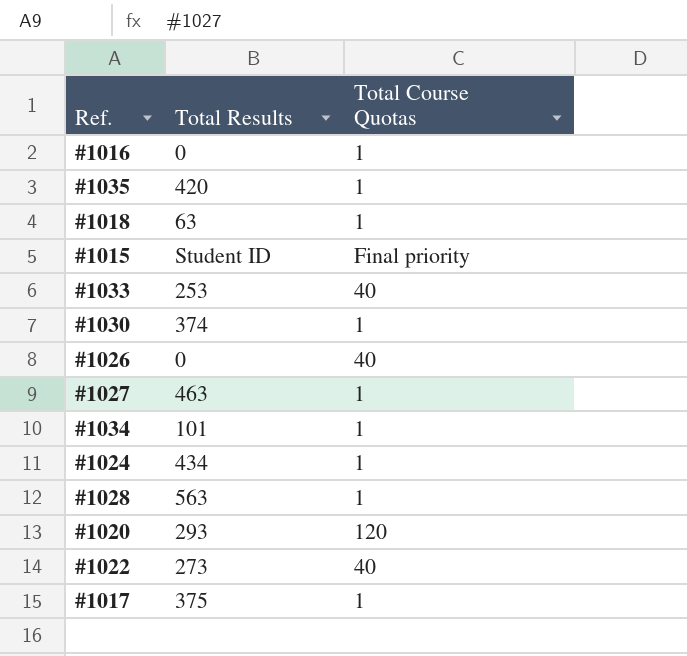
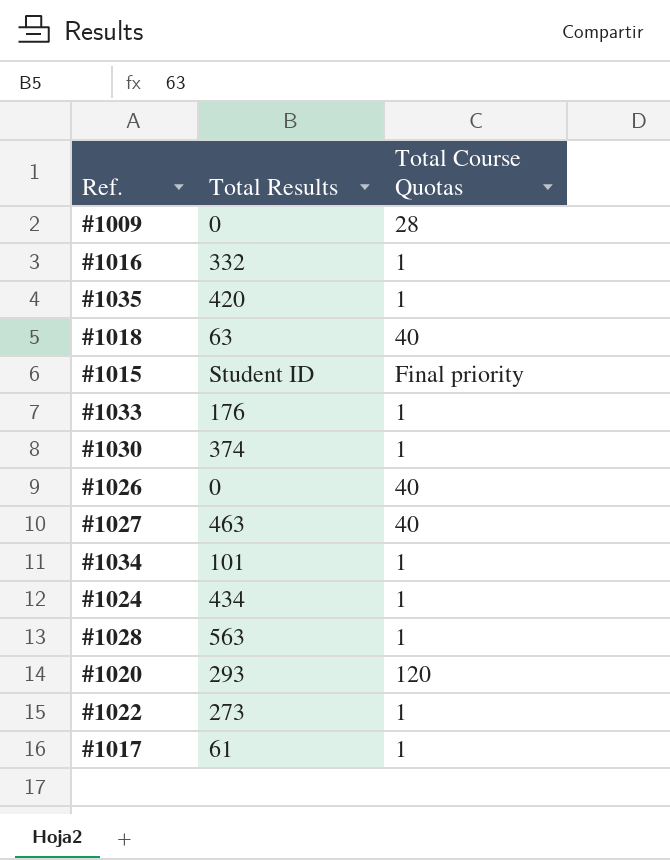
row #1009: none -> 0 | 28
#1016 | Total Results: 0 -> 332
#1018 | Total Course Quotas: 1 -> 40
#1033 | Total Results: 253 -> 176
#1033 | Total Course Quotas: 40 -> 1
#1027 | Total Course Quotas: 1 -> 40
#1022 | Total Course Quotas: 40 -> 1
#1017 | Total Results: 375 -> 61

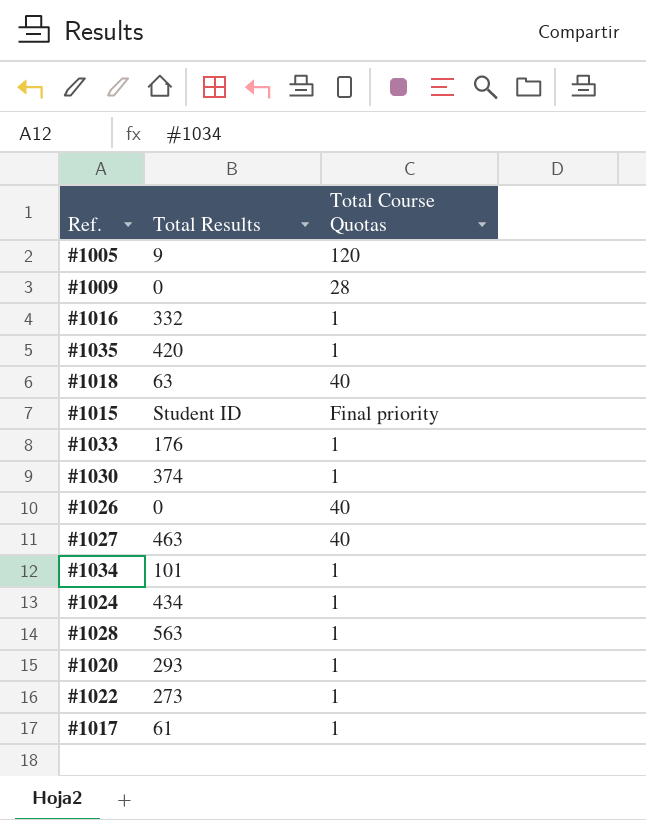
row #1005: none -> 9 | 120
#1020 | Total Course Quotas: 120 -> 1

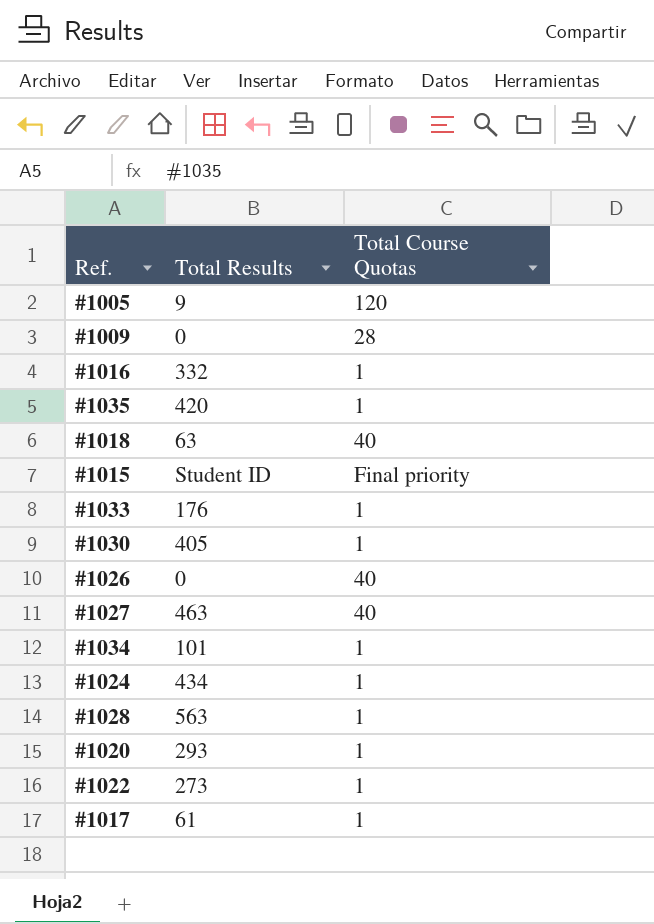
#1030 | Total Results: 374 -> 405

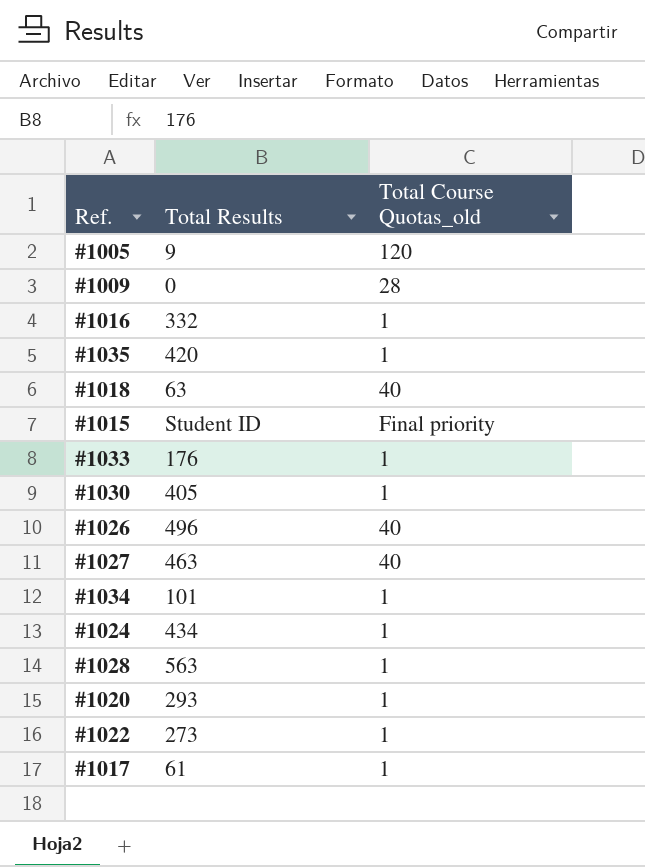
column name: Total Course Quotas -> Total Course Quotas_old
#1026 | Total Results: 0 -> 496

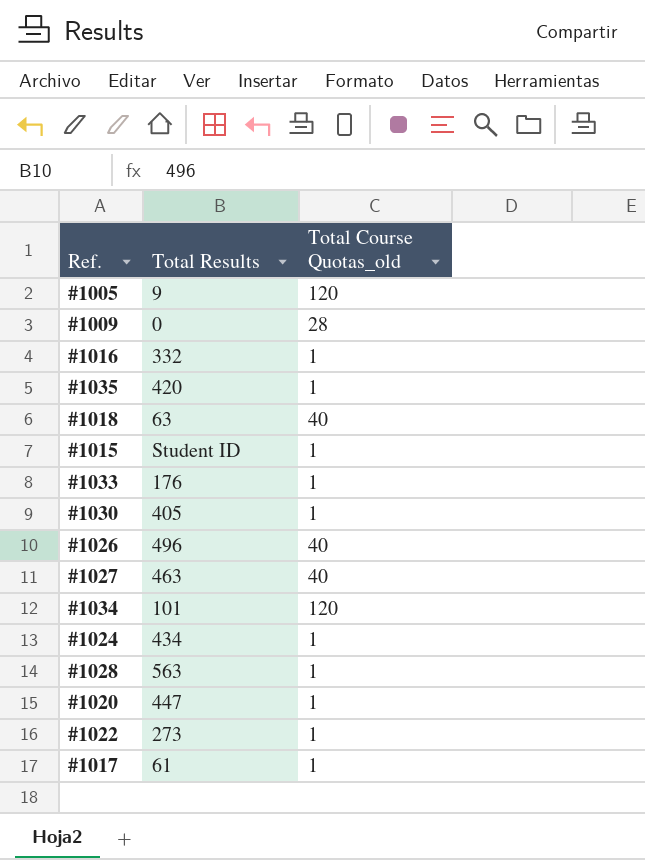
#1015 | Total Course Quotas_old: Final priority -> 1
#1034 | Total Course Quotas_old: 1 -> 120
#1020 | Total Results: 293 -> 447

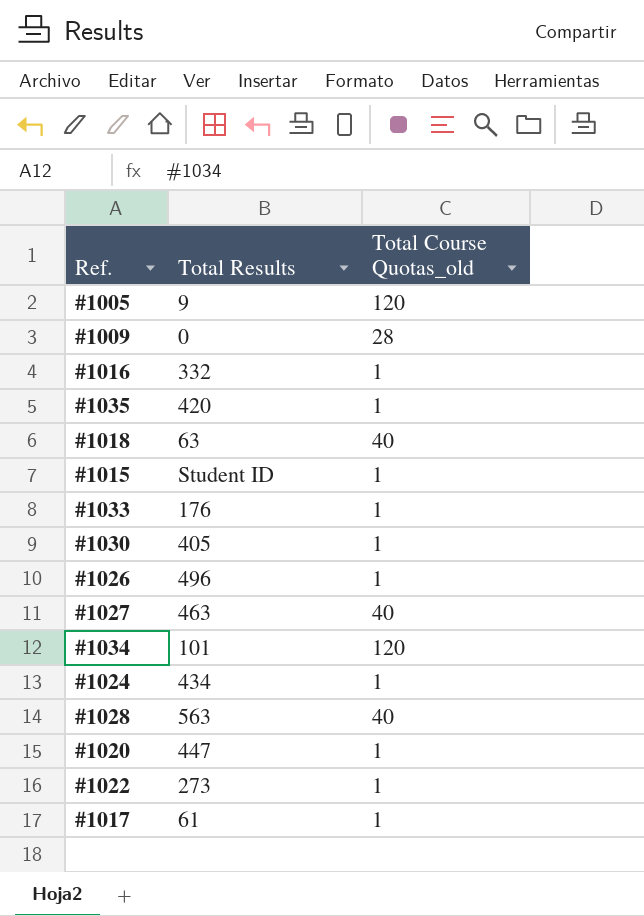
#1026 | Total Course Quotas_old: 40 -> 1
#1028 | Total Course Quotas_old: 1 -> 40

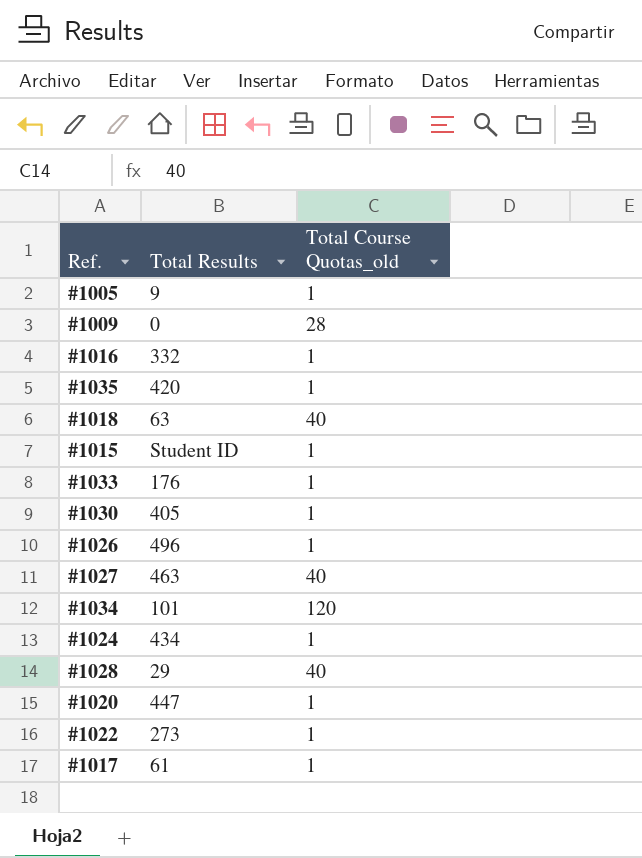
#1005 | Total Course Quotas_old: 120 -> 1
#1028 | Total Results: 563 -> 29

